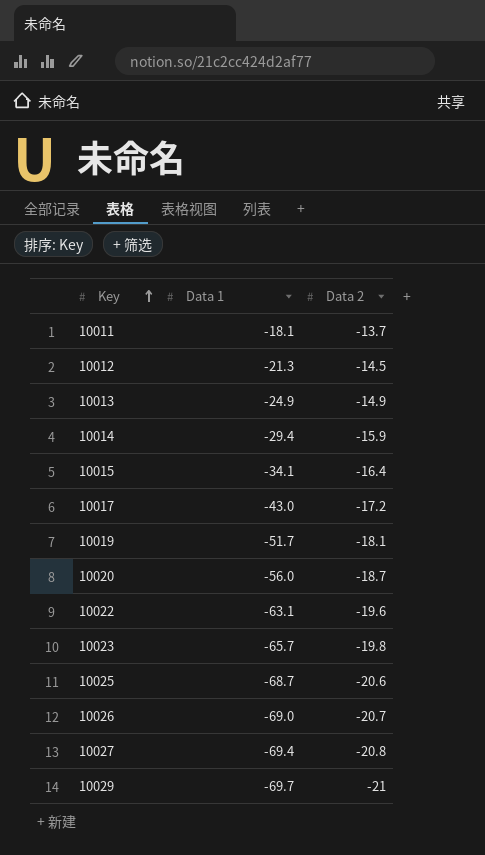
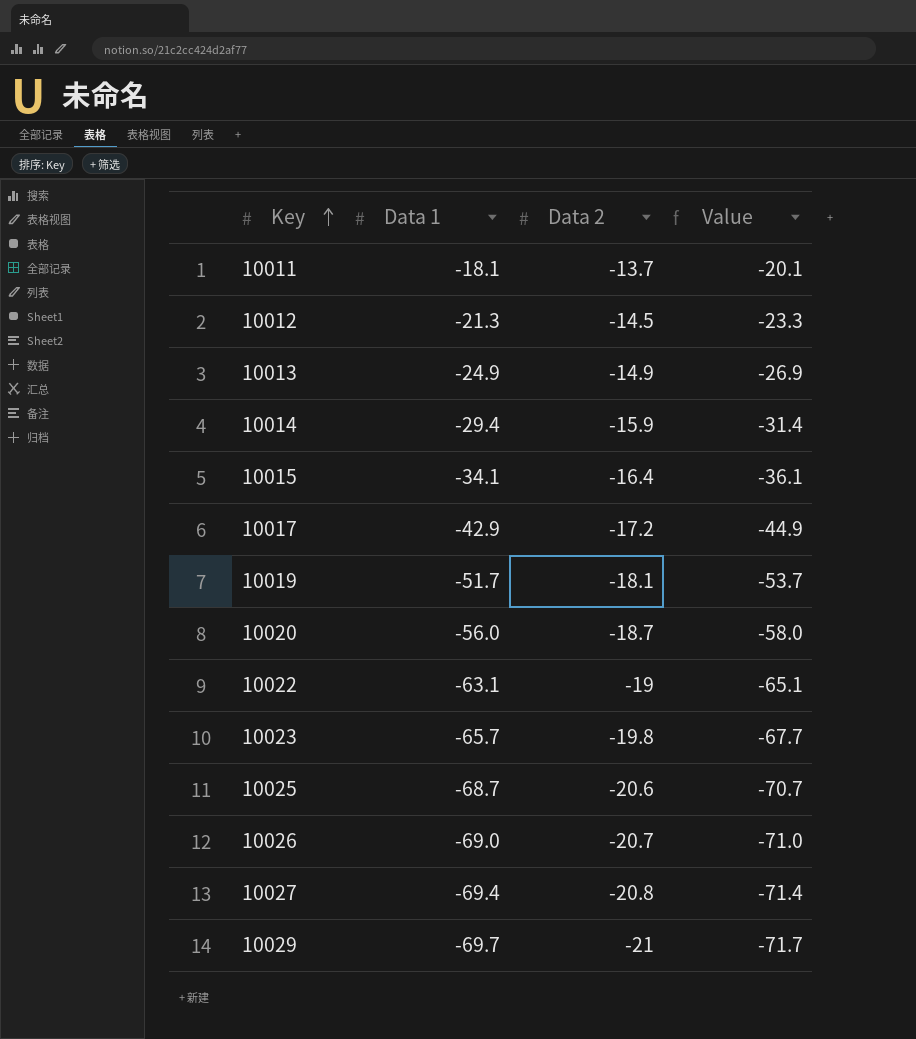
column Value | formula: none -> [Data 1] - 2
10017 | Data 1: -43.0 -> -42.9
10022 | Data 2: -19.6 -> -19

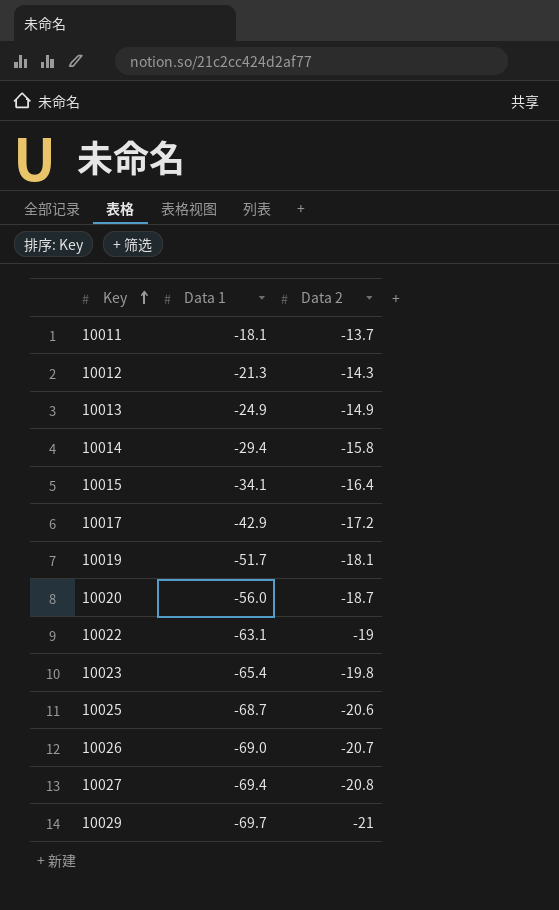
column Value | formula: [Data 1] - 2 -> none
10012 | Data 2: -14.5 -> -14.3
10014 | Data 2: -15.9 -> -15.8
10023 | Data 1: -65.7 -> -65.4

